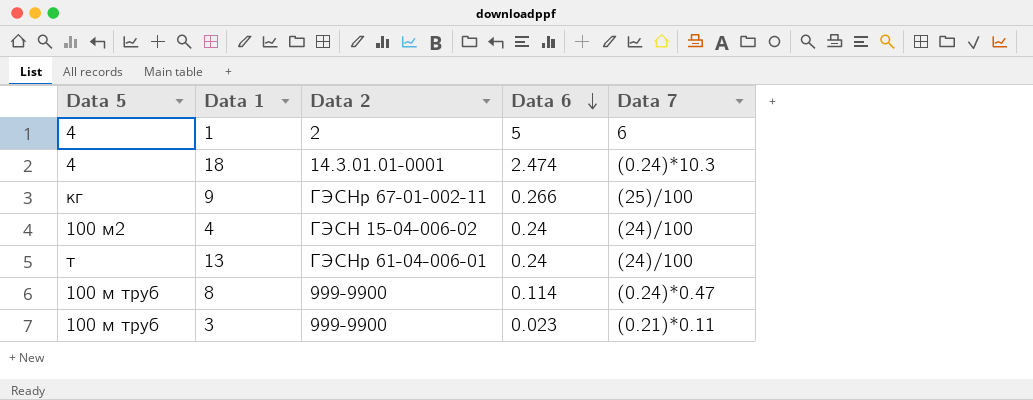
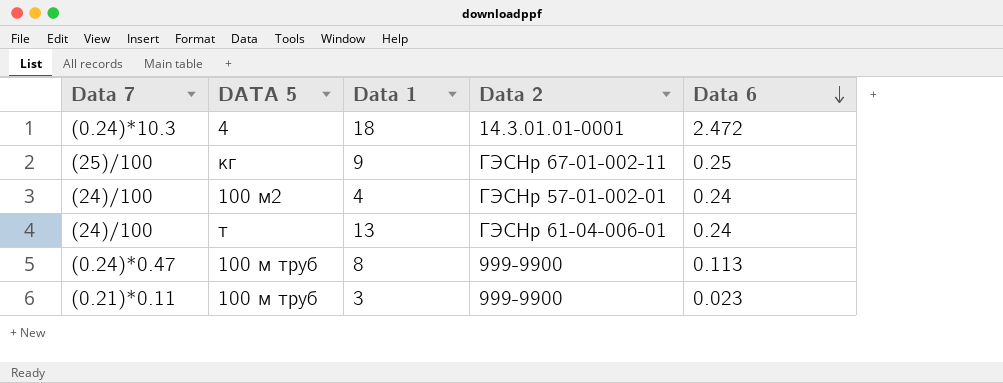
column Data 7 | position: 5 -> 1
column name: Data 5 -> DATA 5
row 1: 4 | 2 | 5 | 6 -> none
18 | Data 6: 2.474 -> 2.472
9 | Data 6: 0.266 -> 0.25
4 | Data 2: ГЭСН 15-04-006-02 -> ГЭСНр 57-01-002-01
8 | Data 6: 0.114 -> 0.113

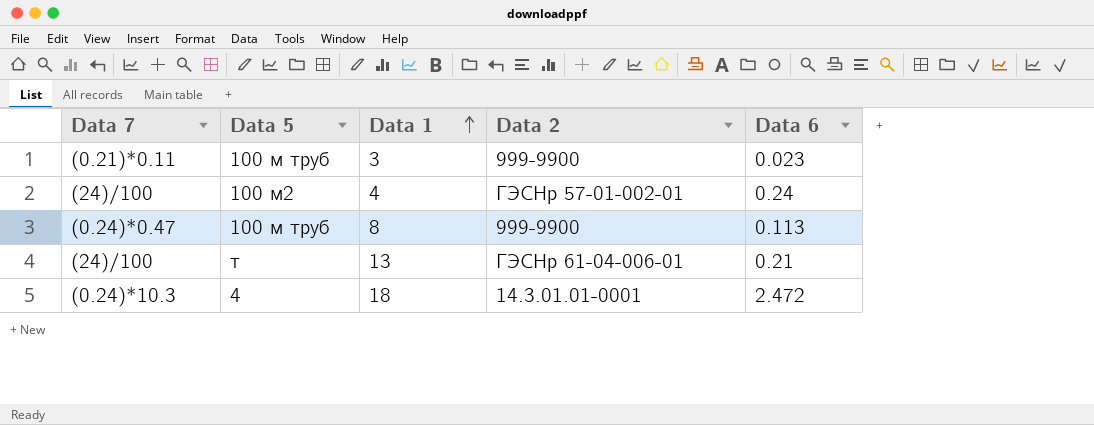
row order: Data 6 descending -> Data 1 ascending
column name: DATA 5 -> Data 5
row 9: (25)/100 | кг | ГЭСНр 67-01-002-11 | 0.25 -> none
13 | Data 6: 0.24 -> 0.21

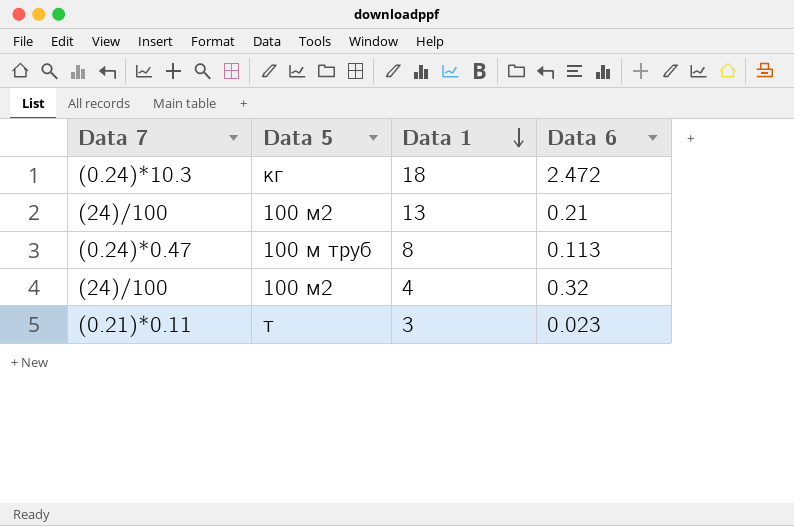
row order: Data 1 ascending -> Data 1 descending
column Data 2 | position: 4 -> none
18 | Data 5: 4 -> кг
13 | Data 5: т -> 100 м2
4 | Data 6: 0.24 -> 0.32
3 | Data 5: 100 м труб -> т

